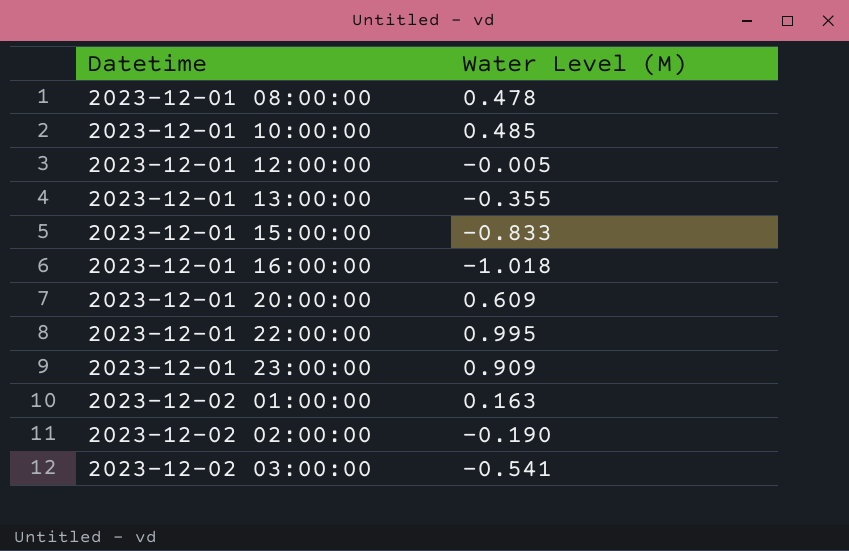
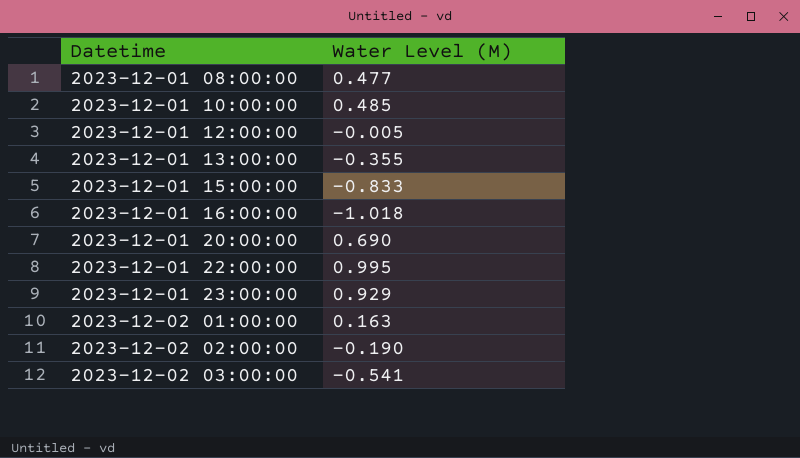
2023-12-01 08:00:00 | Water Level (M): 0.478 -> 0.477
2023-12-01 20:00:00 | Water Level (M): 0.609 -> 0.690
2023-12-01 23:00:00 | Water Level (M): 0.909 -> 0.929

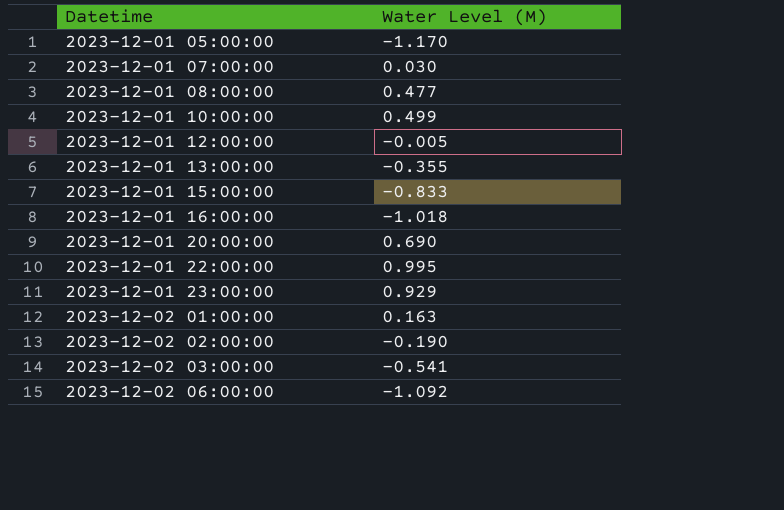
row 2023-12-01 05:00:00: none -> -1.170
row 2023-12-01 07:00:00: none -> 0.030
2023-12-01 10:00:00 | Water Level (M): 0.485 -> 0.499
row 2023-12-02 06:00:00: none -> -1.092

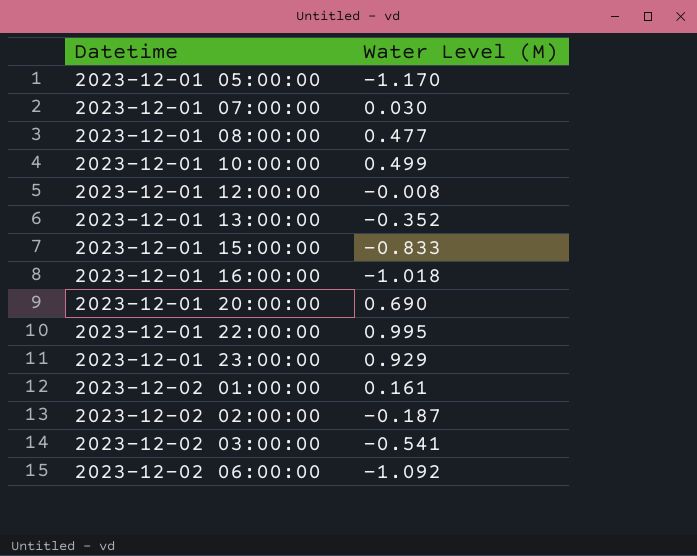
2023-12-01 12:00:00 | Water Level (M): -0.005 -> -0.008
2023-12-01 13:00:00 | Water Level (M): -0.355 -> -0.352
2023-12-02 01:00:00 | Water Level (M): 0.163 -> 0.161
2023-12-02 02:00:00 | Water Level (M): -0.190 -> -0.187

